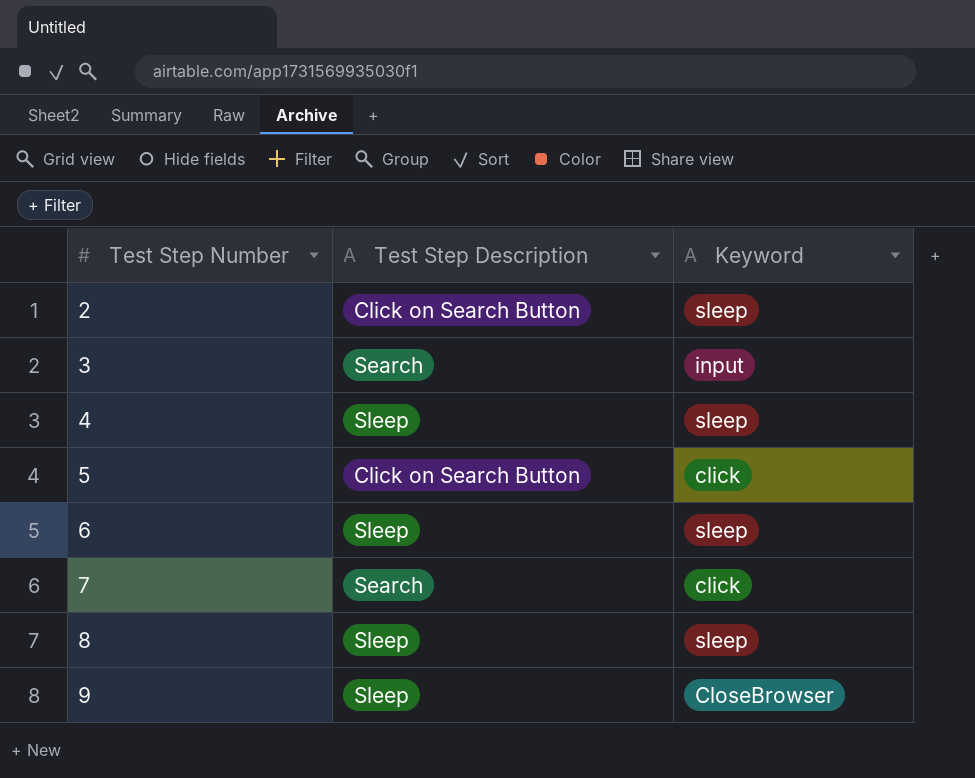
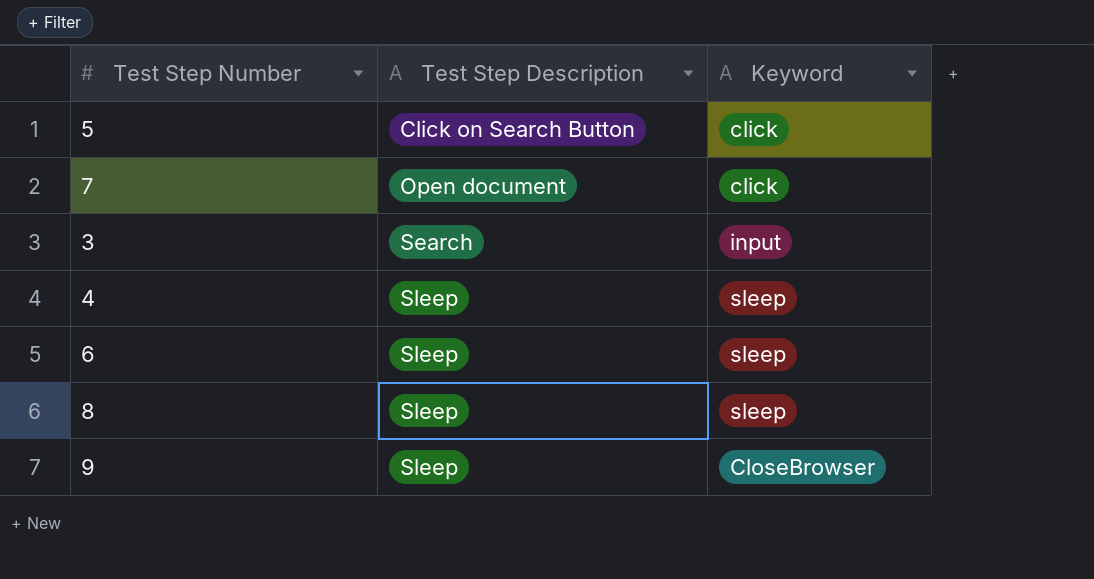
row order: Test Step Number ascending -> Test Step Description ascending
row 2: Click on Search Button | sleep -> none
7 | Test Step Description: Search -> Open document

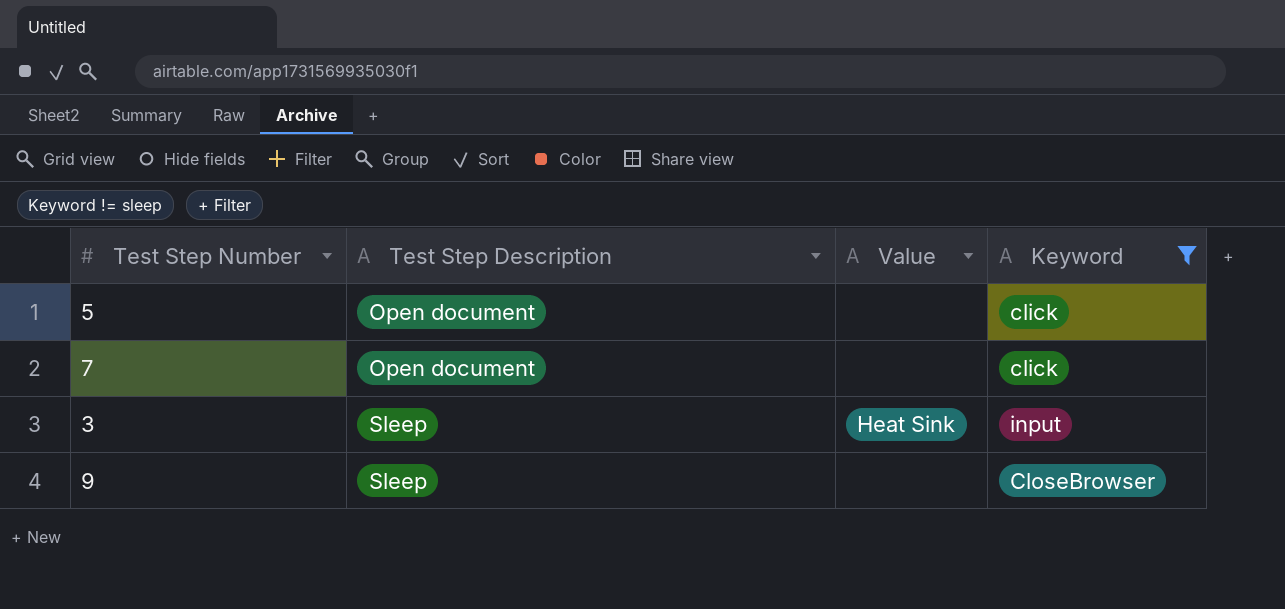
filter: none -> Keyword != sleep
column Value | position: none -> 3
5 | Test Step Description: Click on Search Button -> Open document
3 | Test Step Description: Search -> Sleep

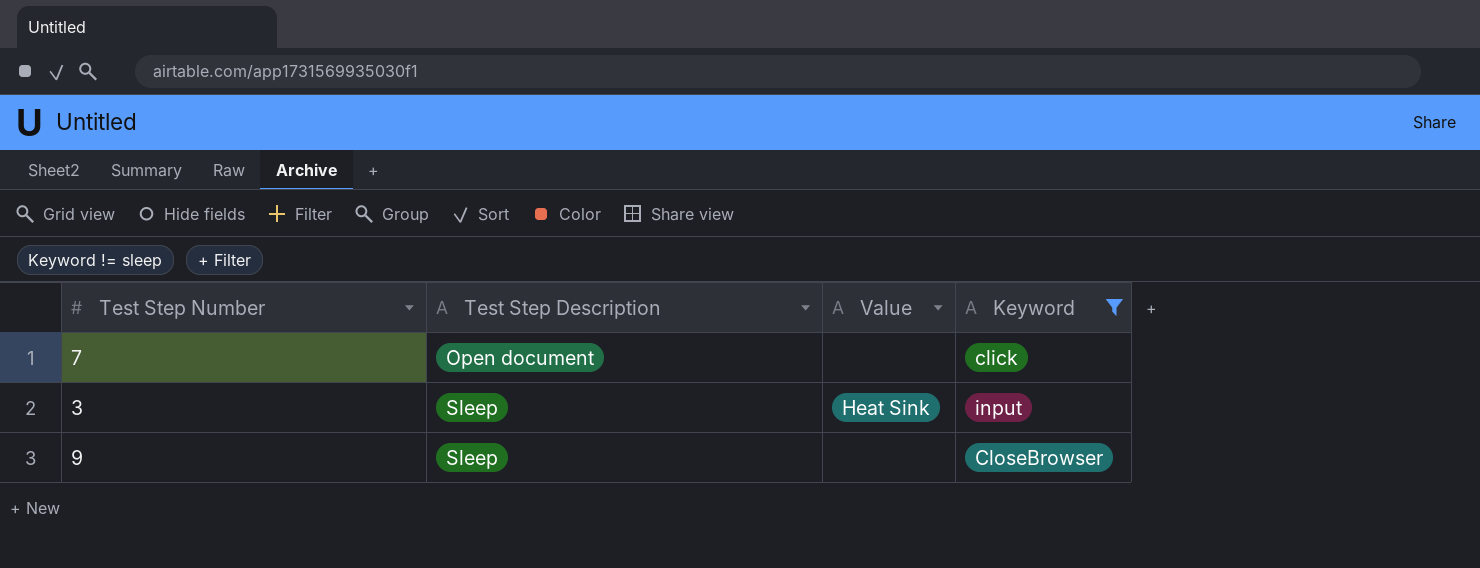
row 5: Open document | none | click -> none

